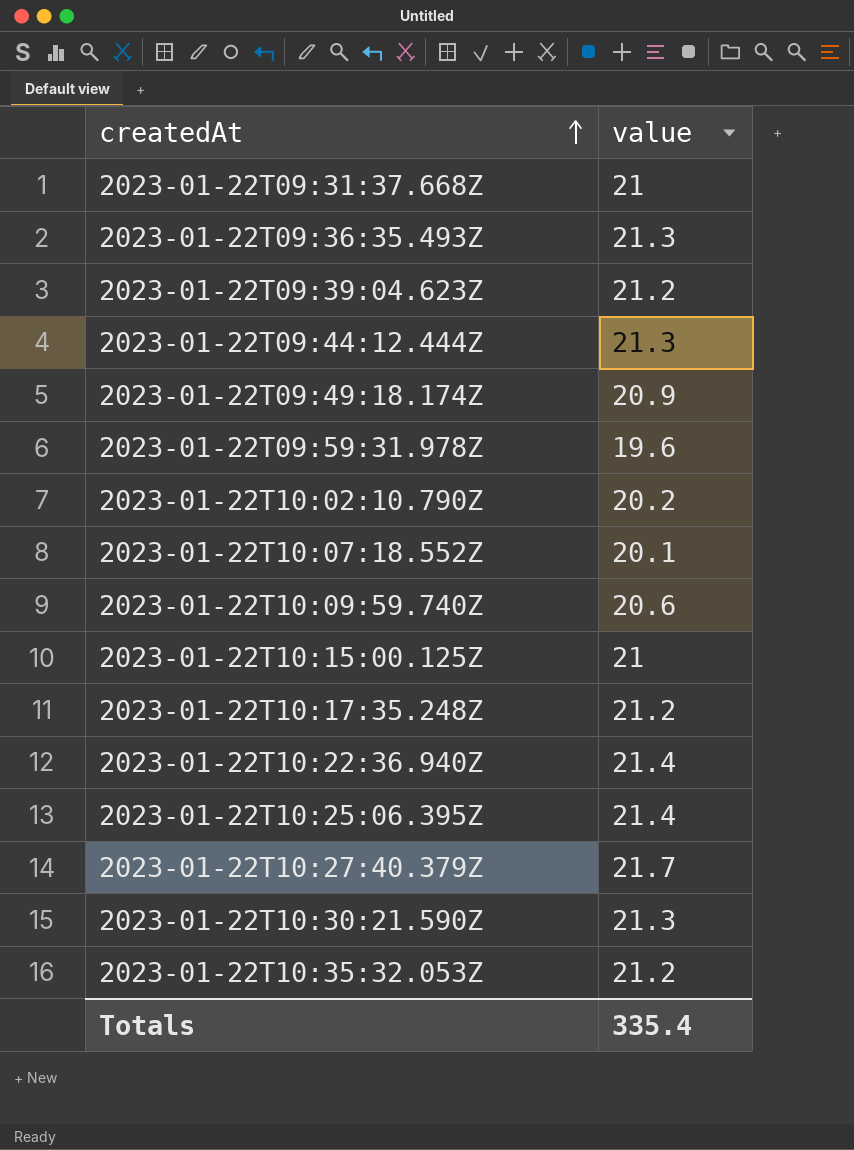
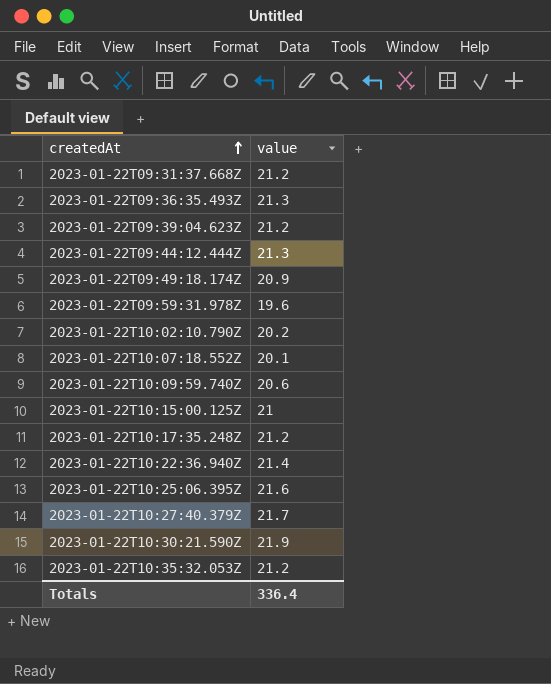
2023-01-22T09:31:37.668Z | value: 21 -> 21.2
2023-01-22T10:25:06.395Z | value: 21.4 -> 21.6
2023-01-22T10:30:21.590Z | value: 21.3 -> 21.9
Totals | value: 335.4 -> 336.4

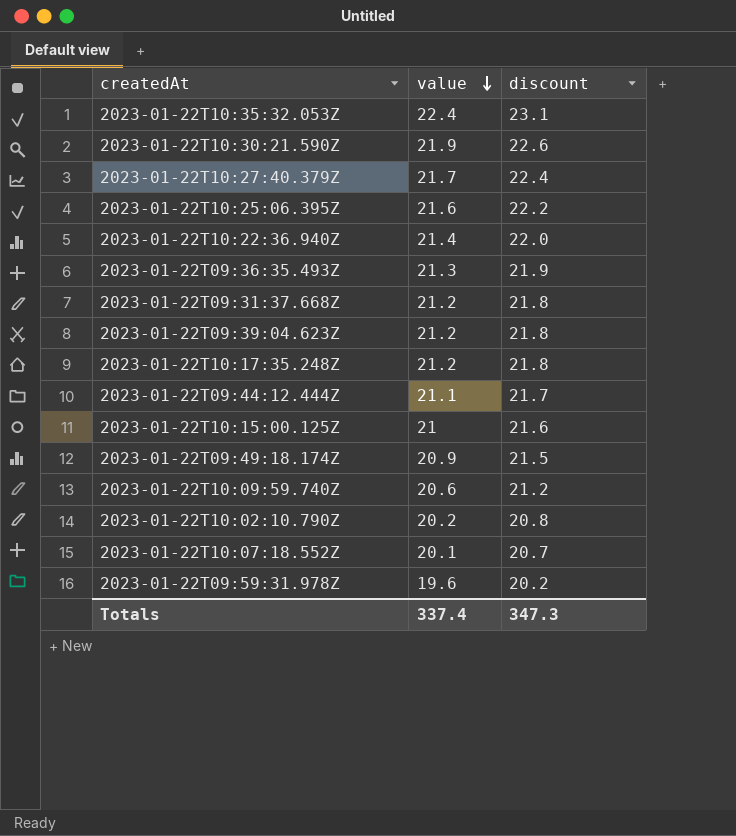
row order: createdAt ascending -> value descending
column discount | formula: none -> [value] * 1.03
2023-01-22T10:35:32.053Z | value: 21.2 -> 22.4
2023-01-22T09:44:12.444Z | value: 21.3 -> 21.1
Totals | value: 336.4 -> 337.4

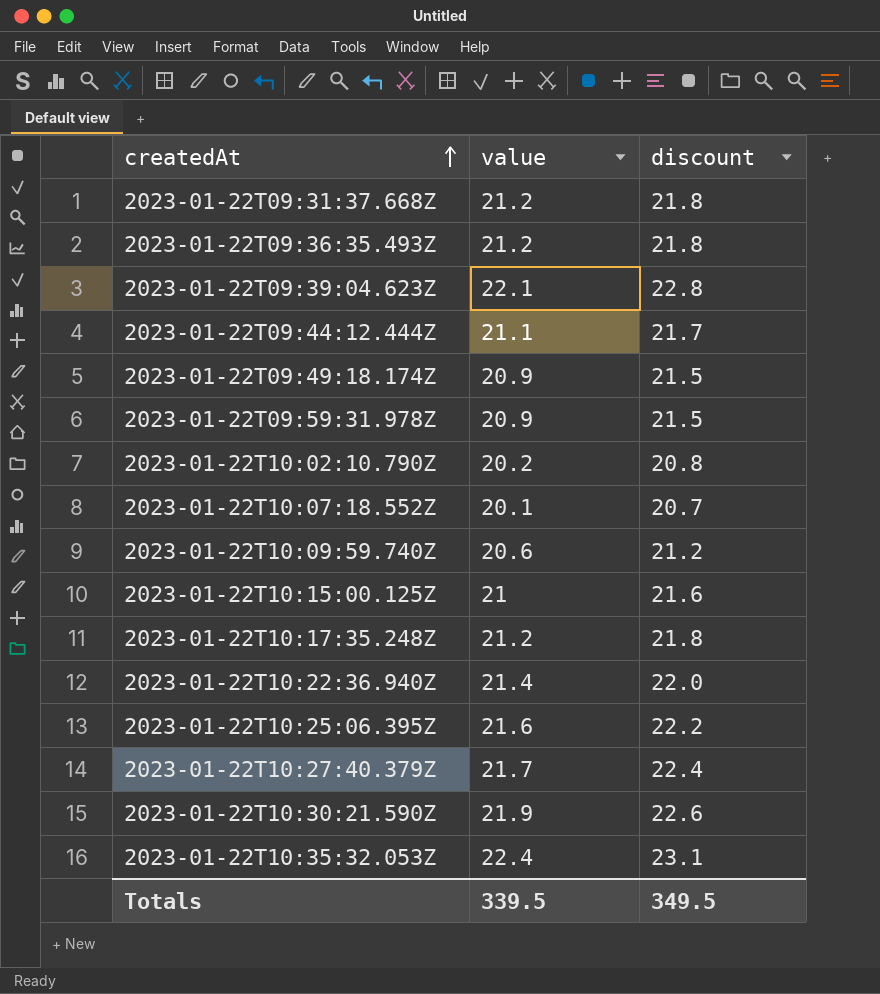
row order: value descending -> createdAt ascending
2023-01-22T09:36:35.493Z | value: 21.3 -> 21.2
2023-01-22T09:36:35.493Z | discount: 21.9 -> 21.8
2023-01-22T09:39:04.623Z | value: 21.2 -> 22.1
2023-01-22T09:39:04.623Z | discount: 21.8 -> 22.8
2023-01-22T09:59:31.978Z | value: 19.6 -> 20.9
2023-01-22T09:59:31.978Z | discount: 20.2 -> 21.5
Totals | value: 337.4 -> 339.5
Totals | discount: 347.3 -> 349.5

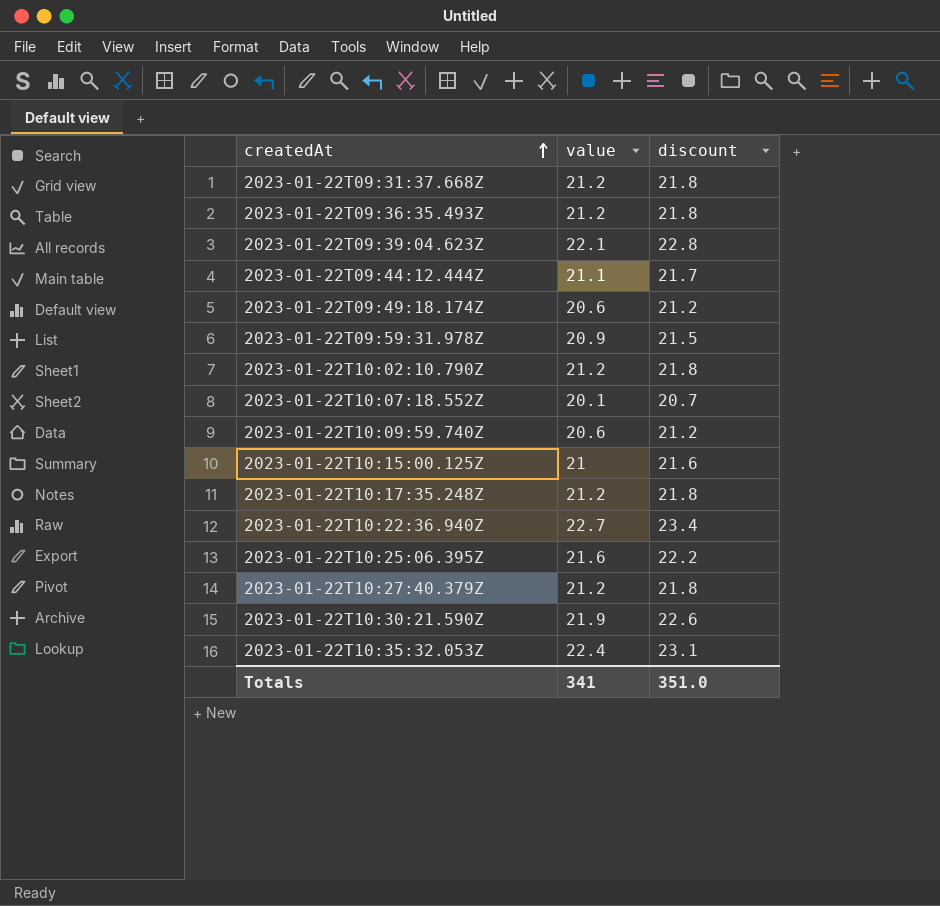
2023-01-22T09:49:18.174Z | value: 20.9 -> 20.6
2023-01-22T09:49:18.174Z | discount: 21.5 -> 21.2
2023-01-22T10:02:10.790Z | value: 20.2 -> 21.2
2023-01-22T10:02:10.790Z | discount: 20.8 -> 21.8
2023-01-22T10:22:36.940Z | value: 21.4 -> 22.7
2023-01-22T10:22:36.940Z | discount: 22.0 -> 23.4
2023-01-22T10:27:40.379Z | value: 21.7 -> 21.2
2023-01-22T10:27:40.379Z | discount: 22.4 -> 21.8
Totals | value: 339.5 -> 341
Totals | discount: 349.5 -> 351.0

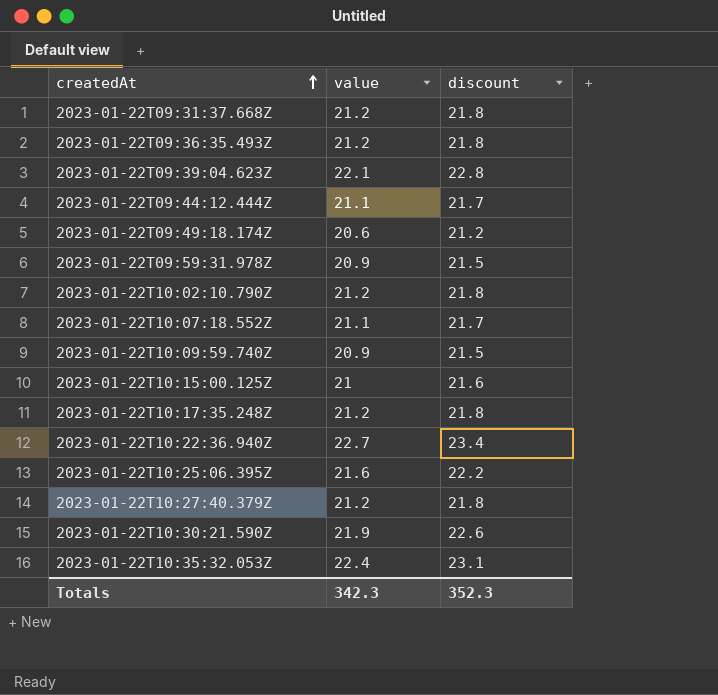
2023-01-22T10:07:18.552Z | value: 20.1 -> 21.1
2023-01-22T10:07:18.552Z | discount: 20.7 -> 21.7
2023-01-22T10:09:59.740Z | value: 20.6 -> 20.9
2023-01-22T10:09:59.740Z | discount: 21.2 -> 21.5
Totals | value: 341 -> 342.3
Totals | discount: 351.0 -> 352.3

